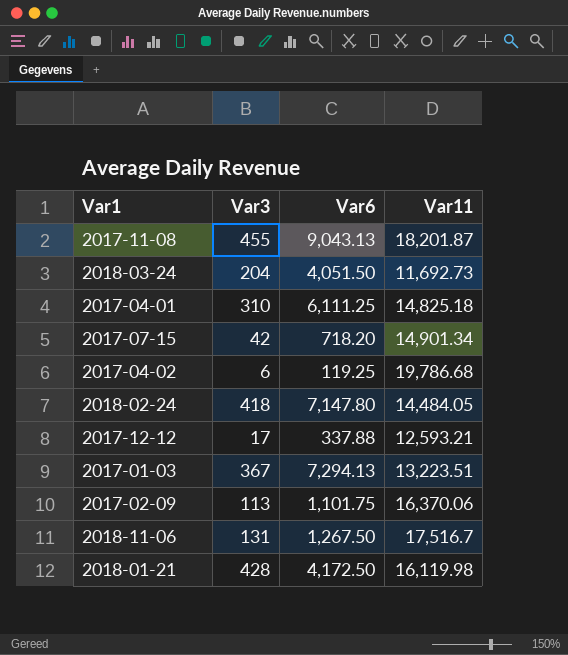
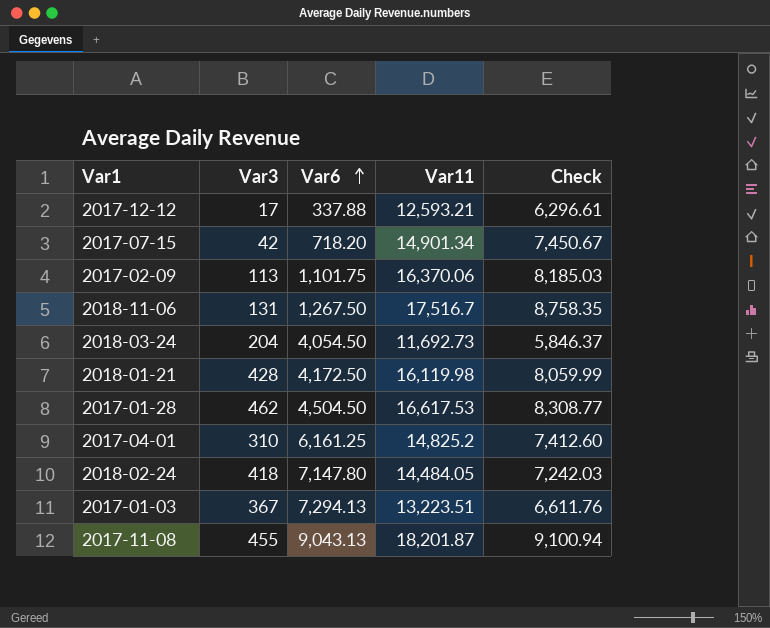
row order: none -> Var6 ascending
column Check | formula: none -> [Var11] * 0.5
row 2017-04-02: 6 | 119.25 | 19,786.68 -> none
2018-03-24 | Var6: 4,051.50 -> 4,054.50
row 2017-01-28: none -> 462 | 4,504.50 | 16,617.53 | 8,308.77
2017-04-01 | Var6: 6,111.25 -> 6,161.25
2017-04-01 | Var11: 14,825.18 -> 14,825.2

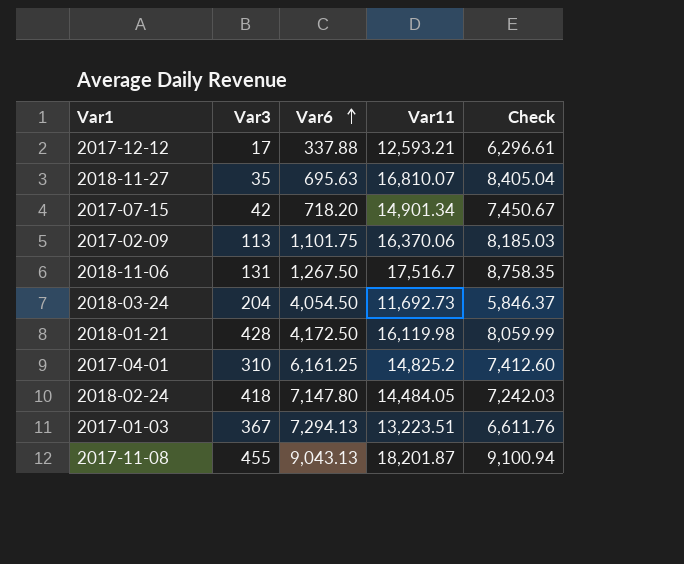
row 2017-01-28: 462 | 4,504.50 | 16,617.53 | 8,308.77 -> none
row 2018-11-27: none -> 35 | 695.63 | 16,810.07 | 8,405.04

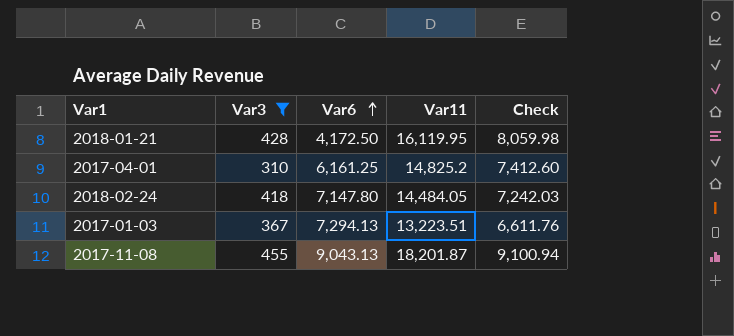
filter: none -> Var3 >= 310
2018-01-21 | Var11: 16,119.98 -> 16,119.95
2018-01-21 | Check: 8,059.99 -> 8,059.98

